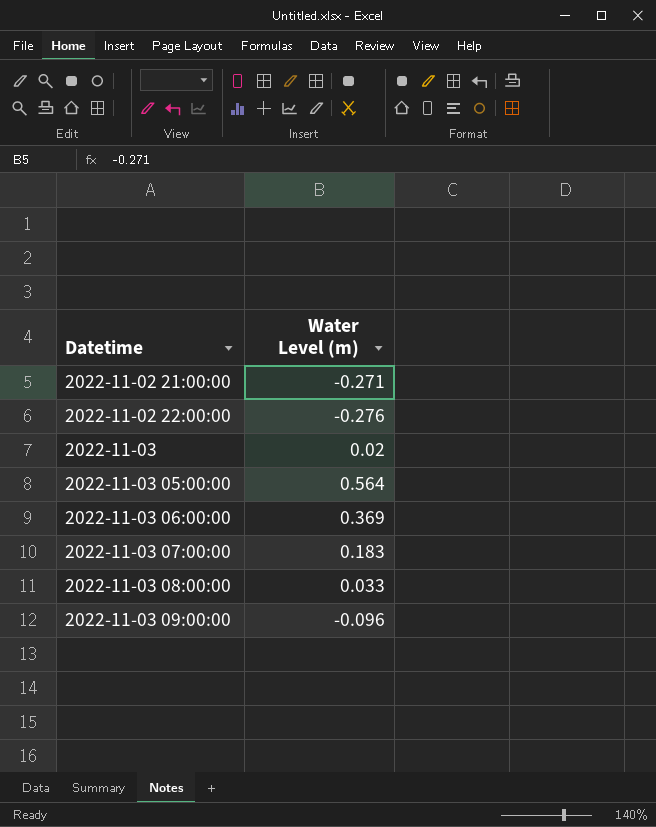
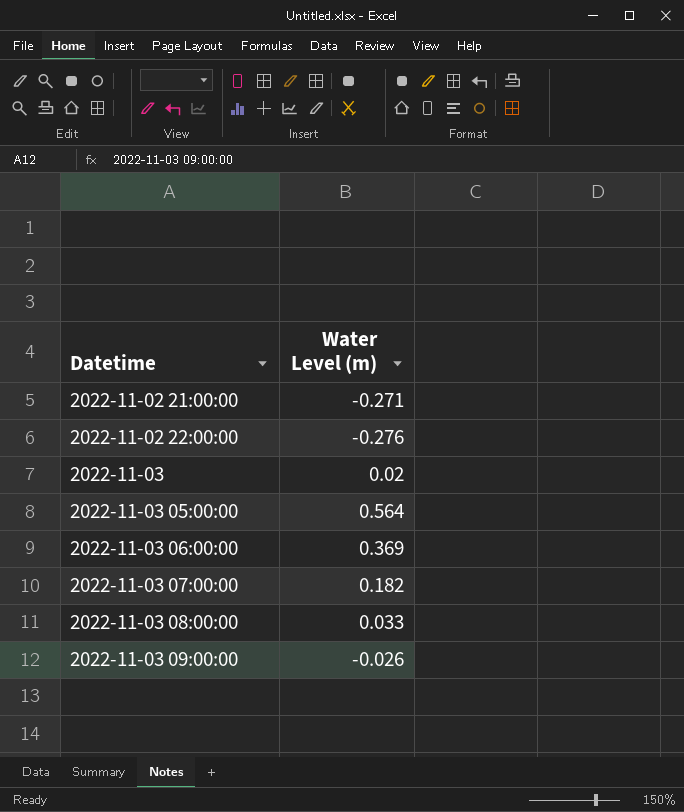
2022-11-03 07:00:00 | Water Level (m): 0.183 -> 0.182
2022-11-03 09:00:00 | Water Level (m): -0.096 -> -0.026

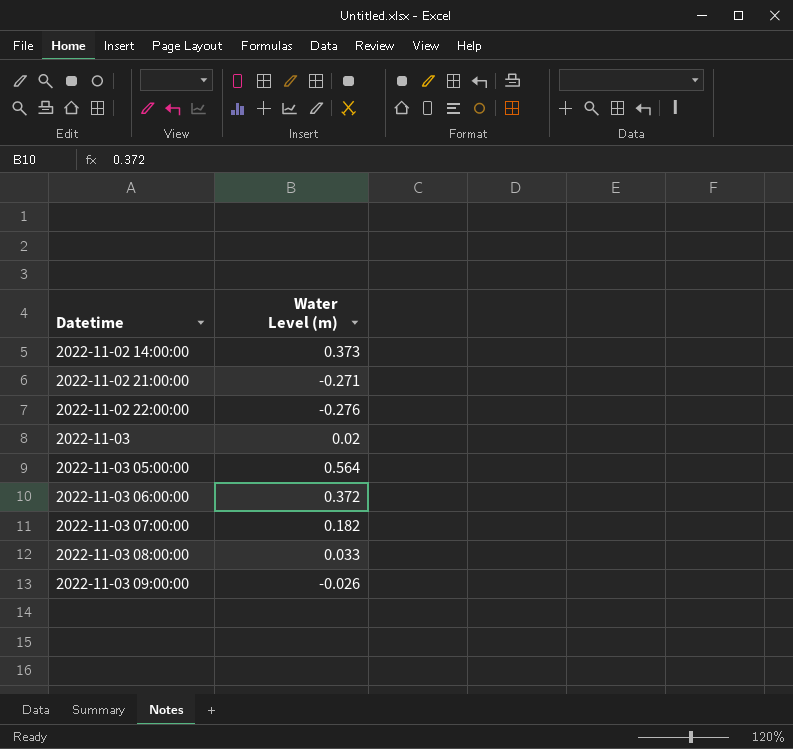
row 2022-11-02 14:00:00: none -> 0.373
2022-11-03 06:00:00 | Water Level (m): 0.369 -> 0.372

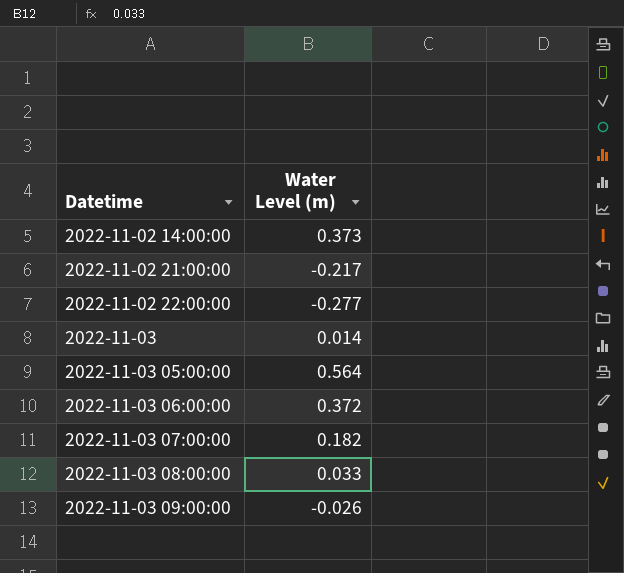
2022-11-02 21:00:00 | Water Level (m): -0.271 -> -0.217
2022-11-02 22:00:00 | Water Level (m): -0.276 -> -0.277
2022-11-03 | Water Level (m): 0.02 -> 0.014

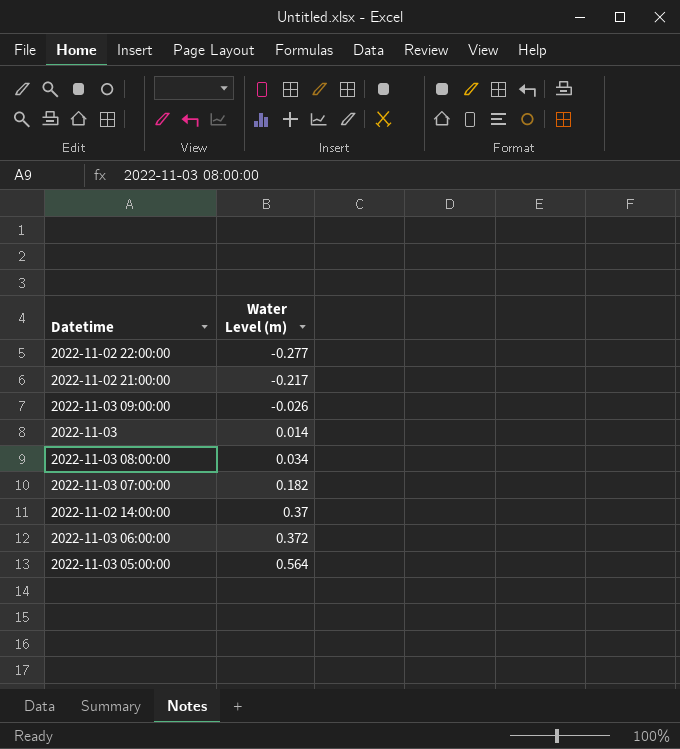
row order: Datetime ascending -> Water Level (m) ascending
2022-11-03 08:00:00 | Water Level (m): 0.033 -> 0.034
2022-11-02 14:00:00 | Water Level (m): 0.373 -> 0.37

